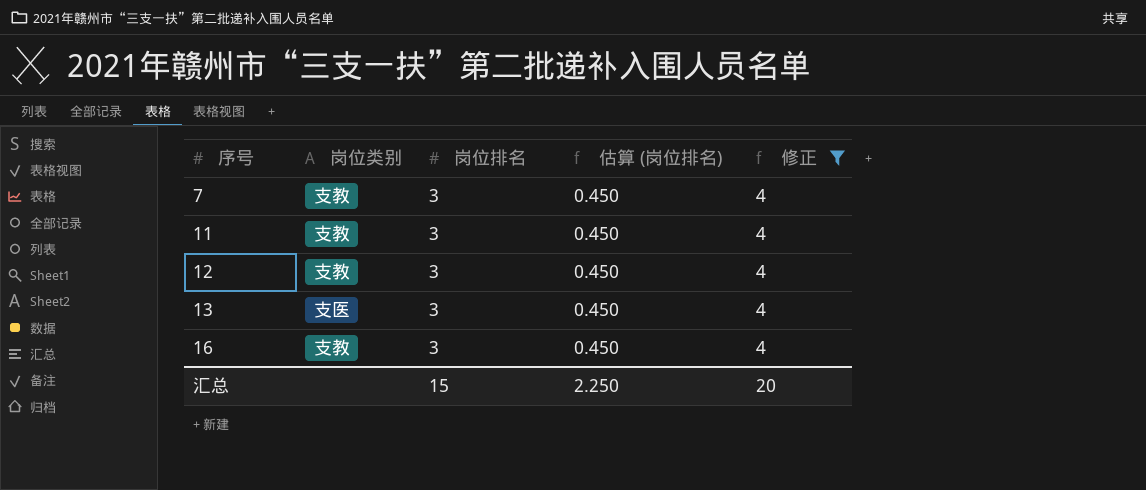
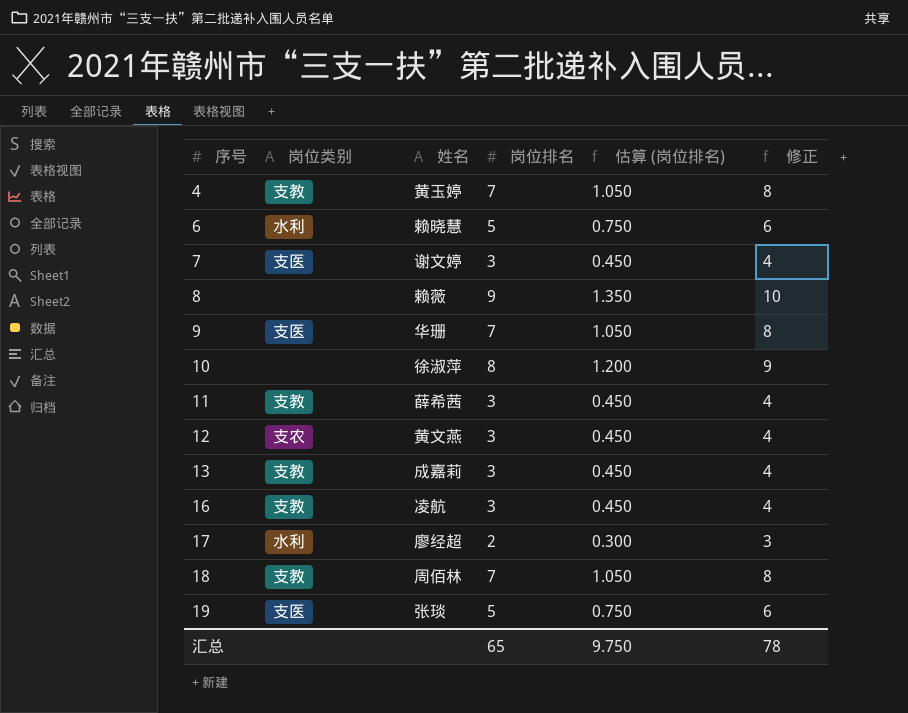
filter: 修正 = 4 -> none
column 姓名 | position: none -> 3
7 | 岗位类别: 支教 -> 支医
12 | 岗位类别: 支教 -> 支农
13 | 岗位类别: 支医 -> 支教
汇总 | 岗位排名: 15 -> 65
汇总 | 估算 (岗位排名): 2.250 -> 9.750
汇总 | 修正: 20 -> 78

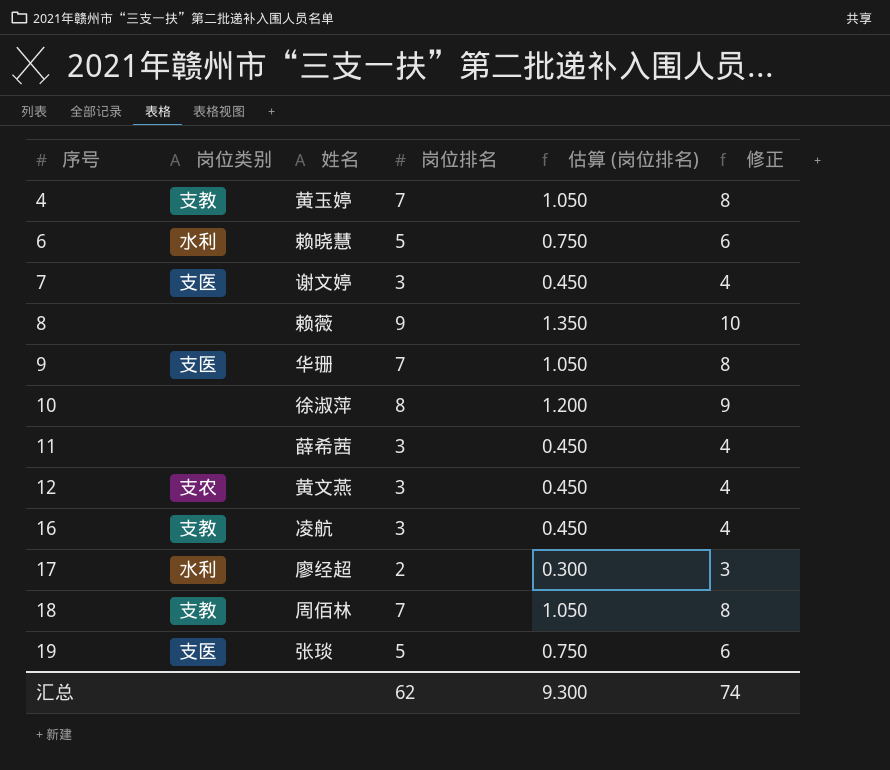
row 13: 支教 | 成嘉莉 | 3 | 0.450 | 4 -> none
11 | 岗位类别: 支教 -> none
汇总 | 岗位排名: 65 -> 62
汇总 | 估算 (岗位排名): 9.750 -> 9.300
汇总 | 修正: 78 -> 74

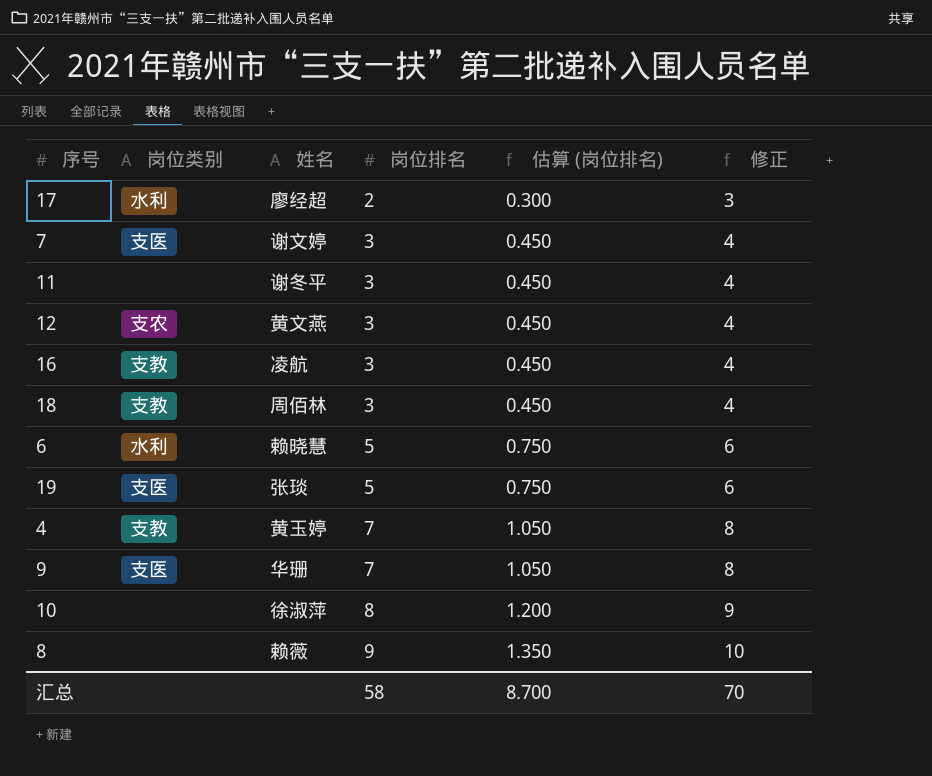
row order: 序号 ascending -> 岗位排名 ascending
11 | 姓名: 薛希茜 -> 谢冬平
18 | 岗位排名: 7 -> 3
18 | 估算 (岗位排名): 1.050 -> 0.450
18 | 修正: 8 -> 4
汇总 | 岗位排名: 62 -> 58
汇总 | 估算 (岗位排名): 9.300 -> 8.700
汇总 | 修正: 74 -> 70

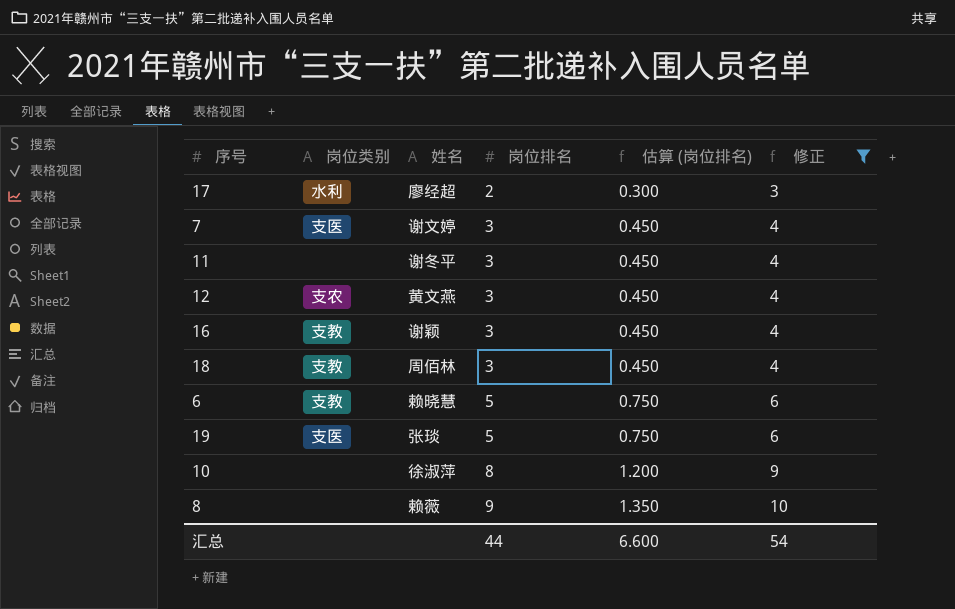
filter: none -> 修正 != 8
16 | 姓名: 凌航 -> 谢颖
6 | 岗位类别: 水利 -> 支教
汇总 | 岗位排名: 58 -> 44
汇总 | 估算 (岗位排名): 8.700 -> 6.600
汇总 | 修正: 70 -> 54

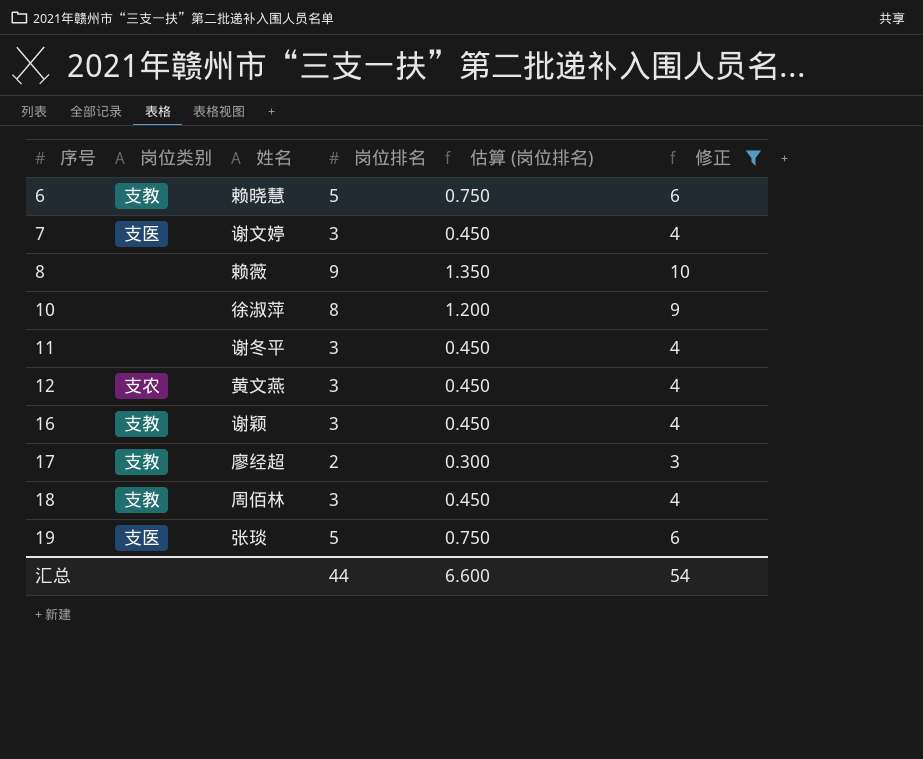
row order: 岗位排名 ascending -> 序号 ascending
17 | 岗位类别: 水利 -> 支教

